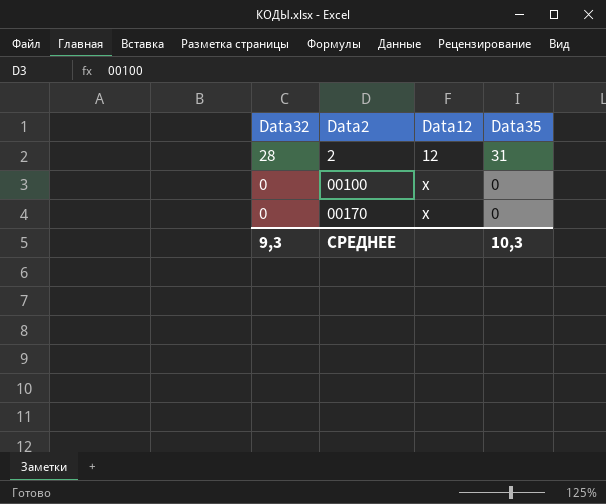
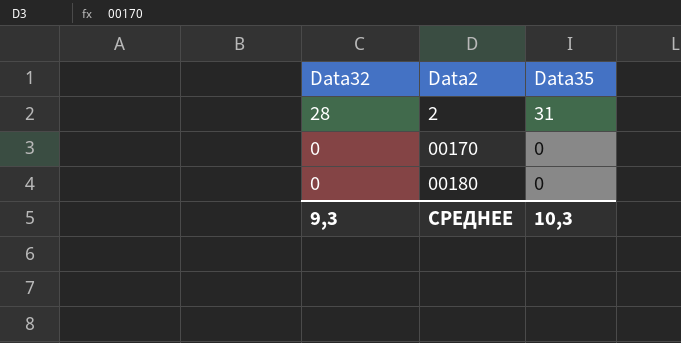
column Data12 | position: 3 -> none
row 00100: 0 | х | 0 -> none
row 00180: none -> 0 | 0

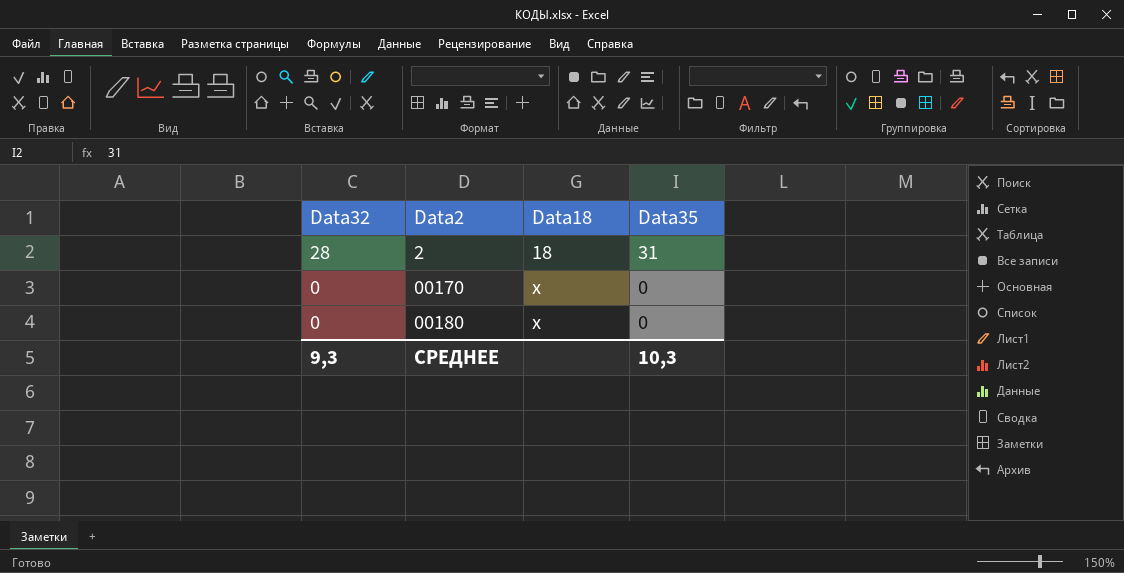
column Data18 | position: none -> 3

